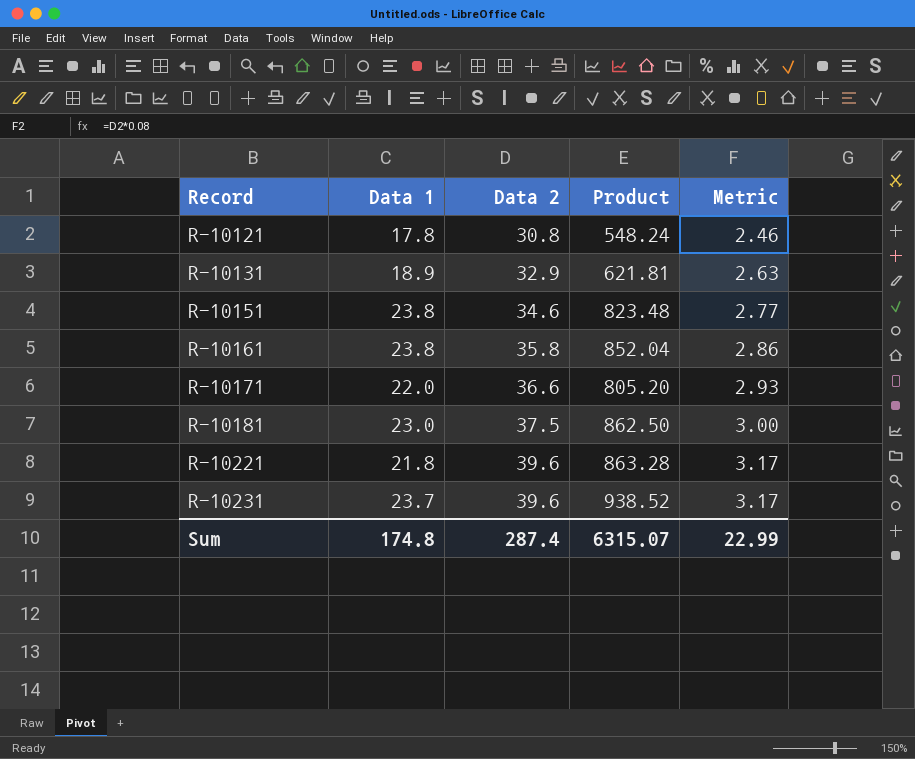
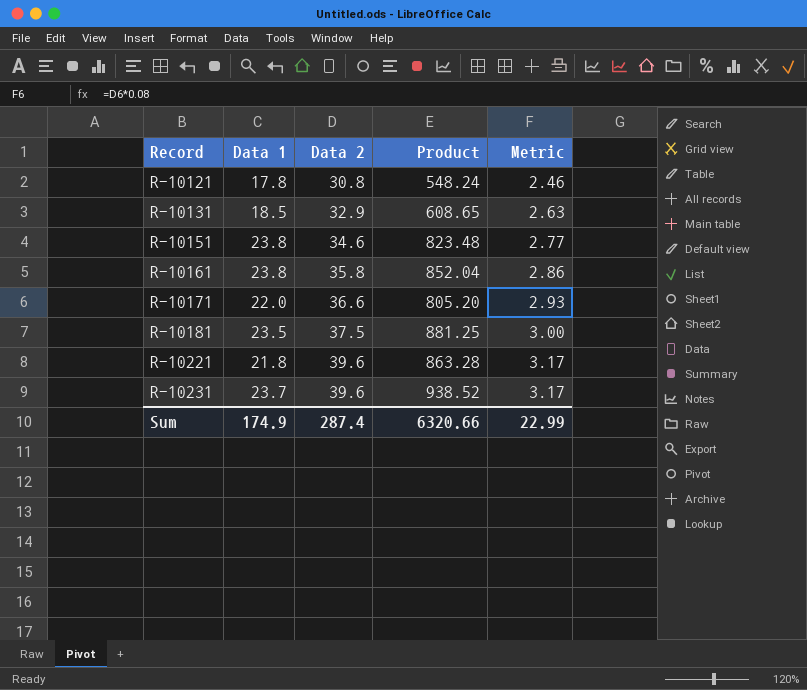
R-10131 | Data 1: 18.9 -> 18.5
R-10131 | Product: 621.81 -> 608.65
R-10181 | Data 1: 23.0 -> 23.5
R-10181 | Product: 862.50 -> 881.25
Sum | Data 1: 174.8 -> 174.9
Sum | Product: 6315.07 -> 6320.66

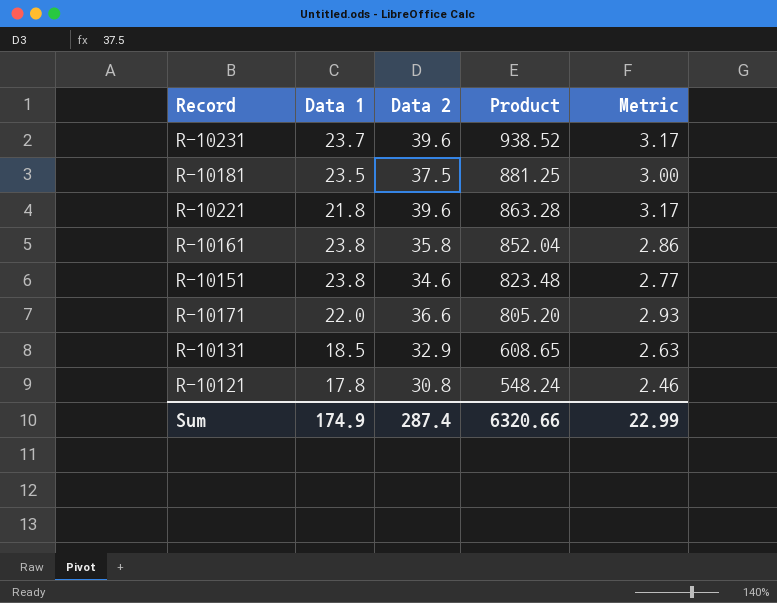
row order: Record ascending -> Product descending

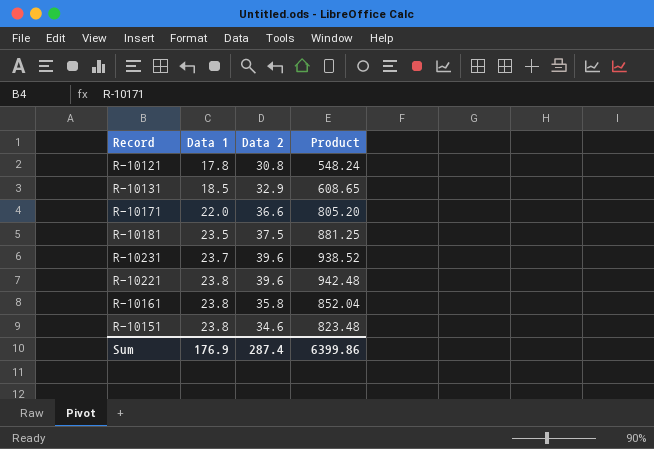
row order: Product descending -> Data 1 ascending
column Metric | formula: [Data 2] * 0.08 -> none
R-10221 | Data 1: 21.8 -> 23.8
R-10221 | Product: 863.28 -> 942.48
Sum | Data 1: 174.9 -> 176.9
Sum | Product: 6320.66 -> 6399.86

